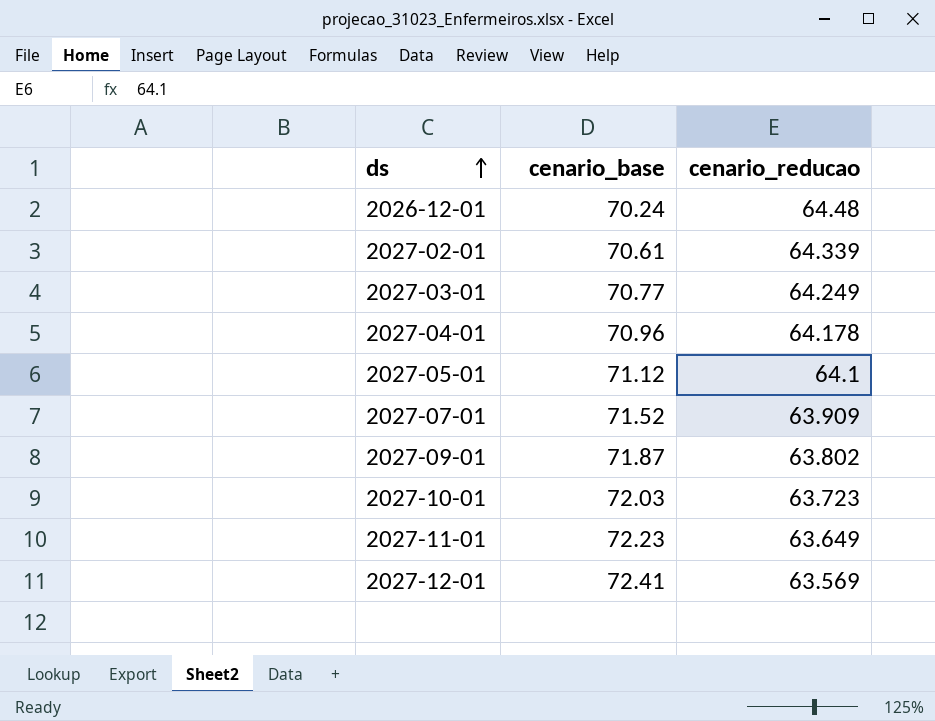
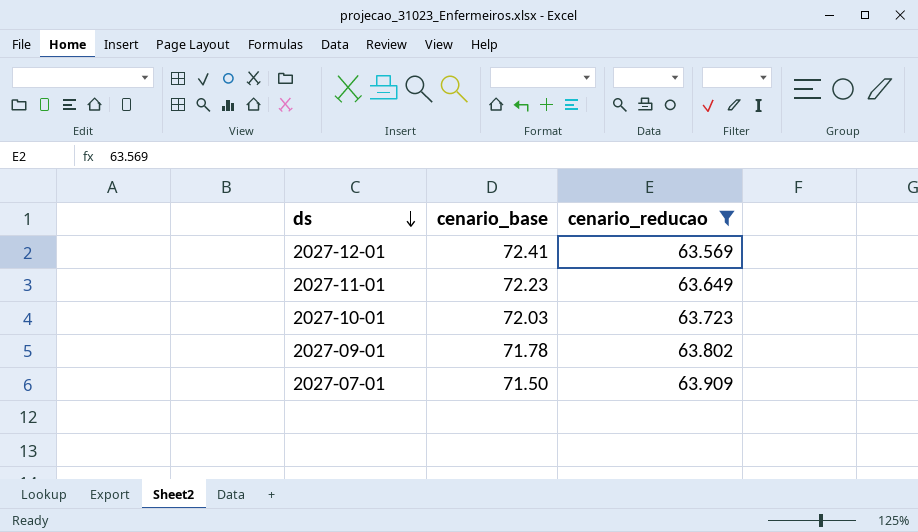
filter: none -> cenario_reducao <= 63.909
row order: ds ascending -> ds descending
2027-09-01 | cenario_base: 71.87 -> 71.78
2027-07-01 | cenario_base: 71.52 -> 71.50

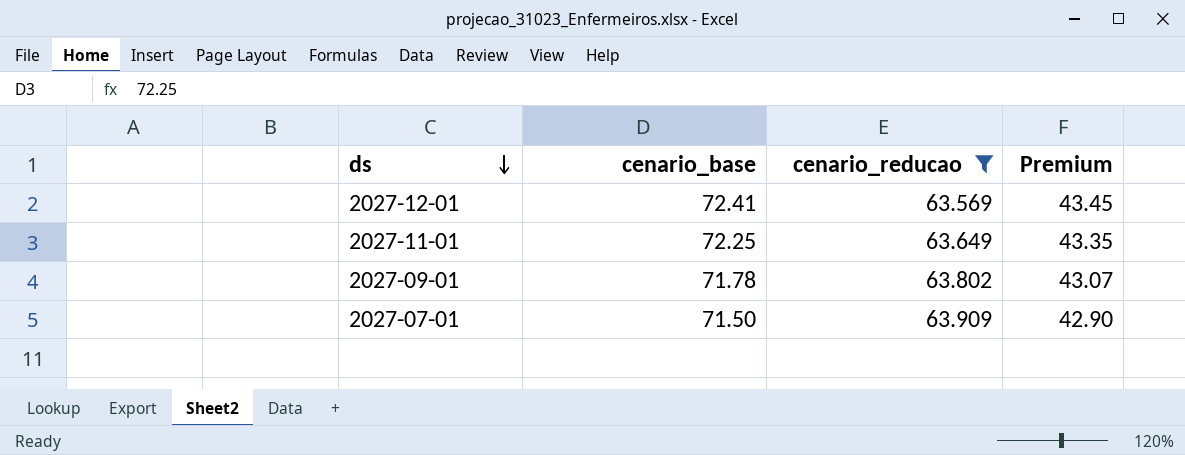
column Premium | formula: none -> [cenario_base] * 0.6
row 2027-10-01: 72.03 | 63.723 -> none
2027-11-01 | cenario_base: 72.23 -> 72.25

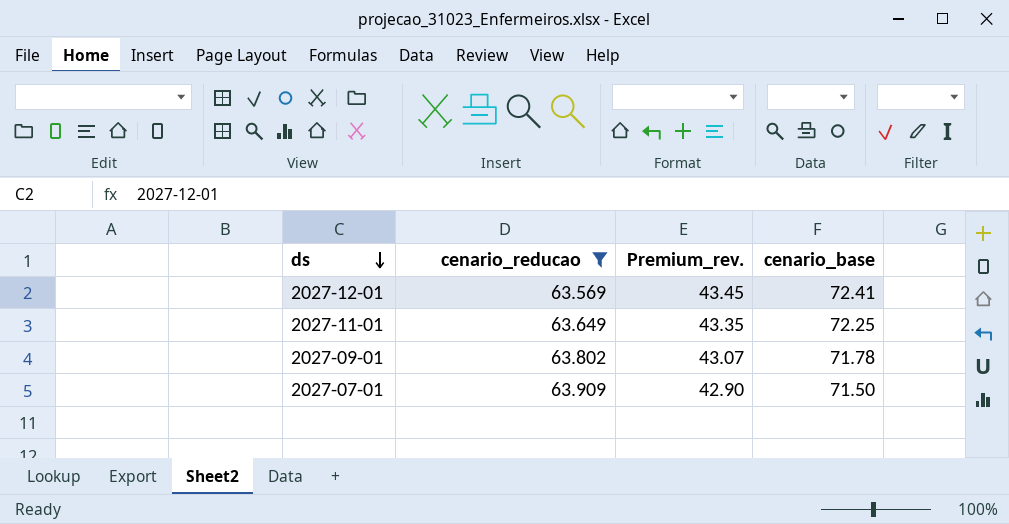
column name: Premium -> Premium_rev.
column cenario_base | position: 2 -> 4

